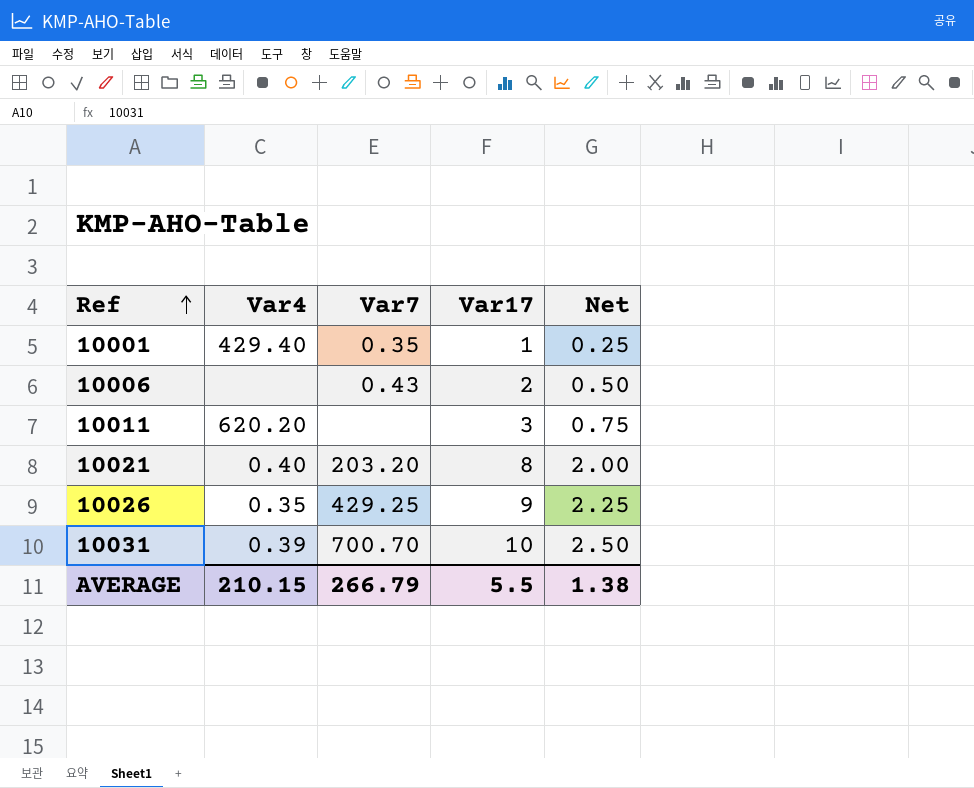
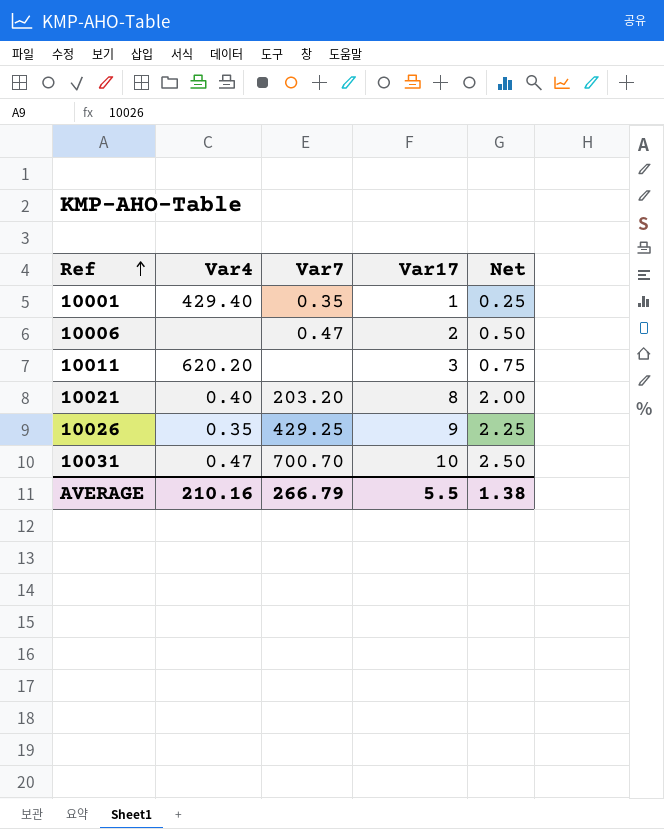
10006 | Var7: 0.43 -> 0.47
10031 | Var4: 0.39 -> 0.47
AVERAGE | Var4: 210.15 -> 210.16

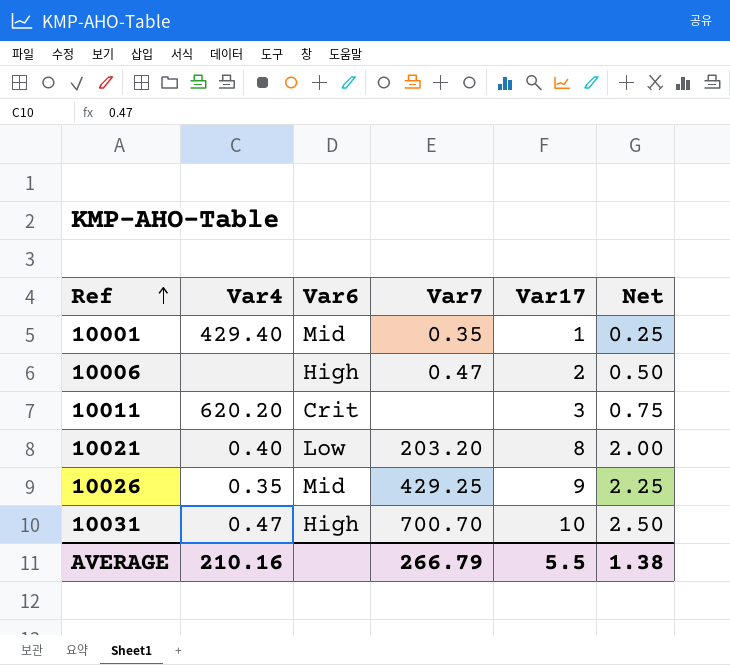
column Var6 | position: none -> 3

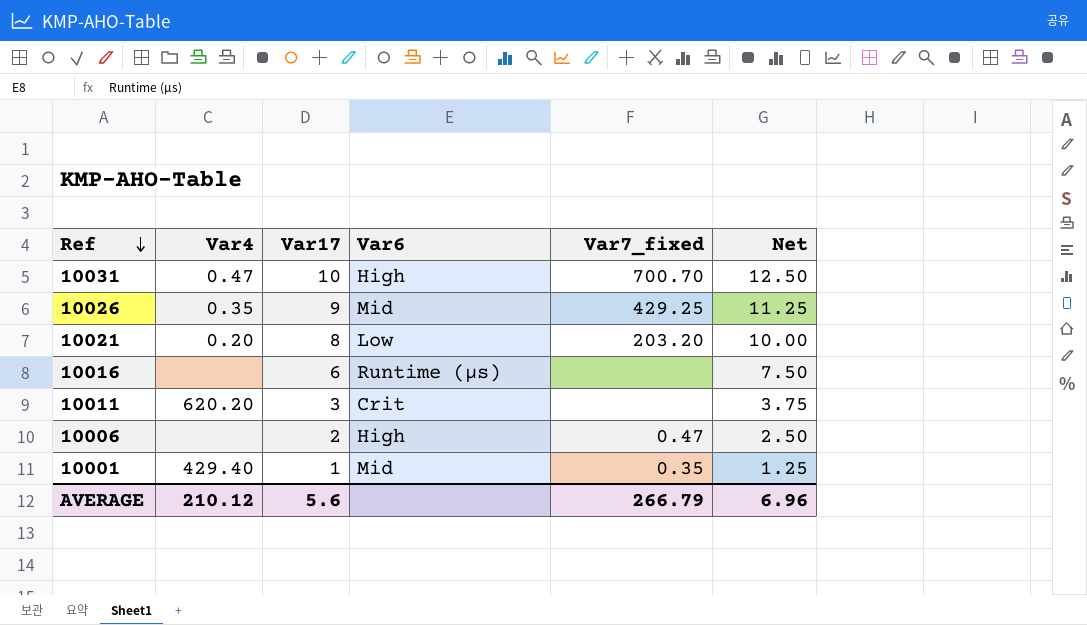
row order: Ref ascending -> Ref descending
column Var17 | position: 5 -> 3
column name: Var7 -> Var7_fixed
column Net | formula: [Var17] * 0.25 -> [Var17] * 1.25
10021 | Var4: 0.40 -> 0.20
row 10016: none -> none | 6 | Runtime (μs) | none | 7.50
AVERAGE | Var4: 210.16 -> 210.12
AVERAGE | Var17: 5.5 -> 5.6
AVERAGE | Net: 1.38 -> 6.96

